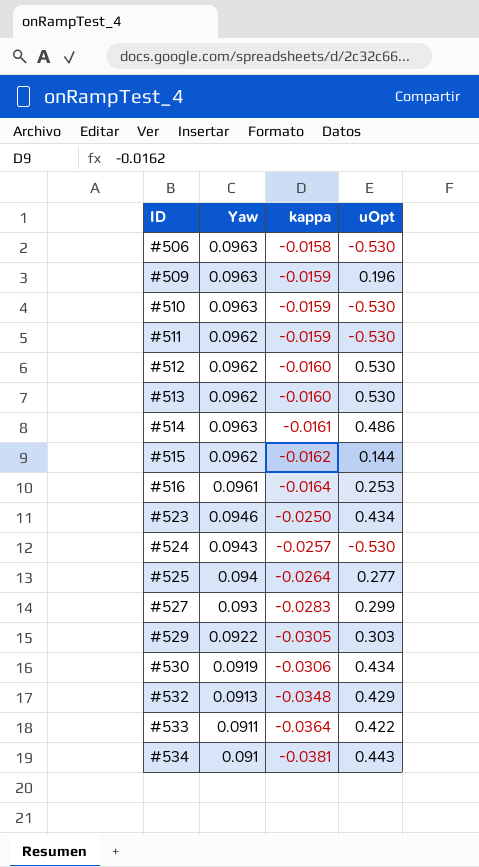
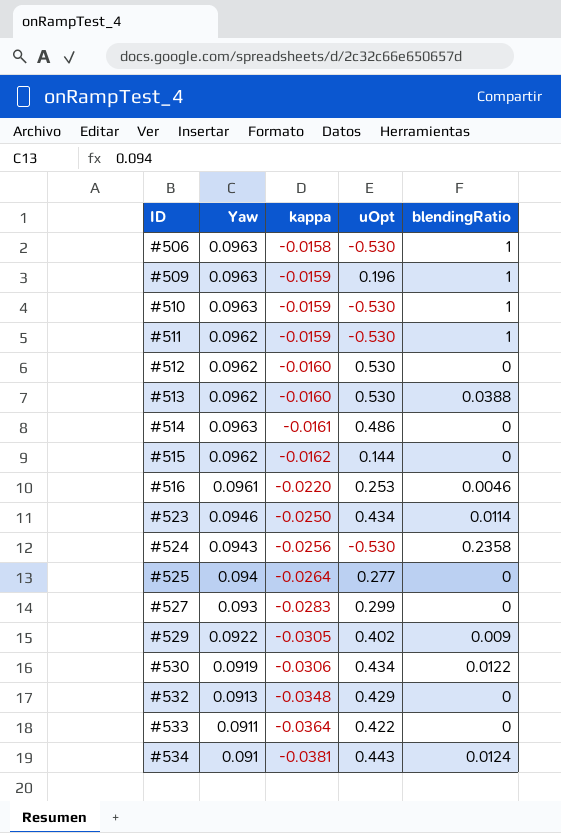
column blendingRatio | position: none -> 5
#516 | kappa: -0.0164 -> -0.0220
#524 | kappa: -0.0257 -> -0.0256
#529 | uOpt: 0.303 -> 0.402

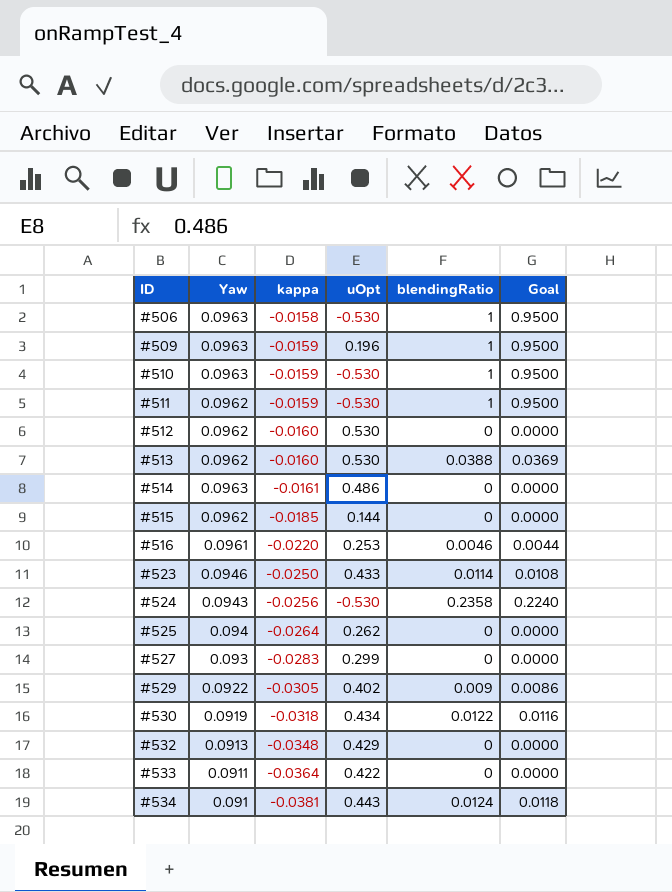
column Goal | formula: none -> [blendingRatio] * 0.95
#515 | kappa: -0.0162 -> -0.0185
#523 | uOpt: 0.434 -> 0.433
#525 | uOpt: 0.277 -> 0.262
#530 | kappa: -0.0306 -> -0.0318

